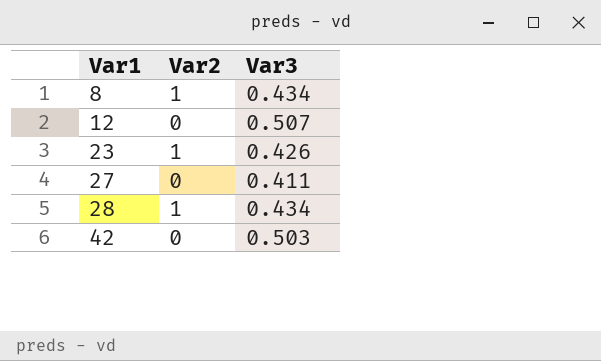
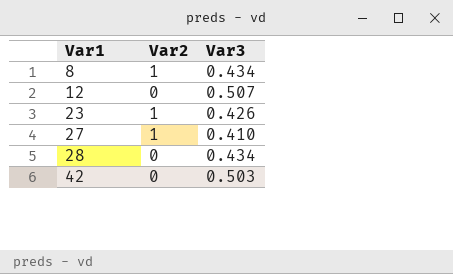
27 | Var2: 0 -> 1
27 | Var3: 0.411 -> 0.410
28 | Var2: 1 -> 0

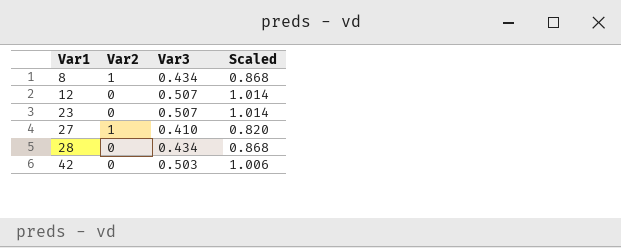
column Scaled | formula: none -> [Var3] * 2
23 | Var2: 1 -> 0
23 | Var3: 0.426 -> 0.507

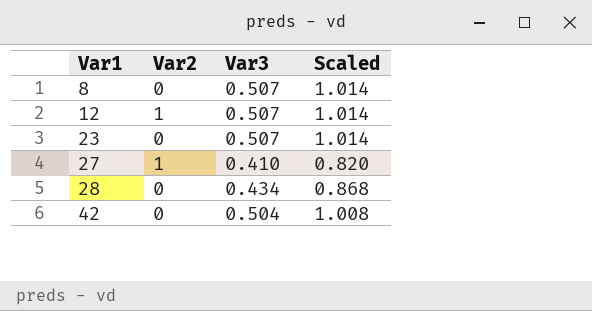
8 | Var2: 1 -> 0
8 | Var3: 0.434 -> 0.507
8 | Scaled: 0.868 -> 1.014
12 | Var2: 0 -> 1
42 | Var3: 0.503 -> 0.504
42 | Scaled: 1.006 -> 1.008

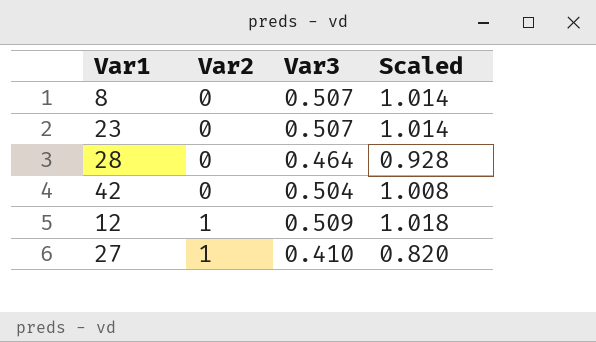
row order: Var1 ascending -> Var2 ascending
28 | Var3: 0.434 -> 0.464
28 | Scaled: 0.868 -> 0.928
12 | Var3: 0.507 -> 0.509
12 | Scaled: 1.014 -> 1.018

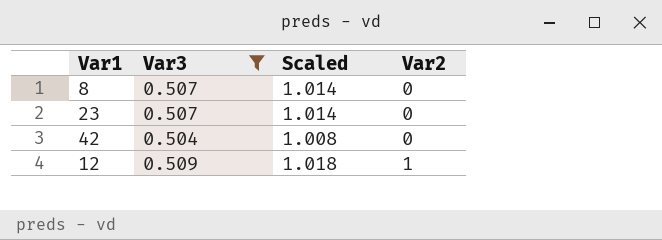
filter: none -> Var3 >= 0.504
column Var2 | position: 2 -> 4

